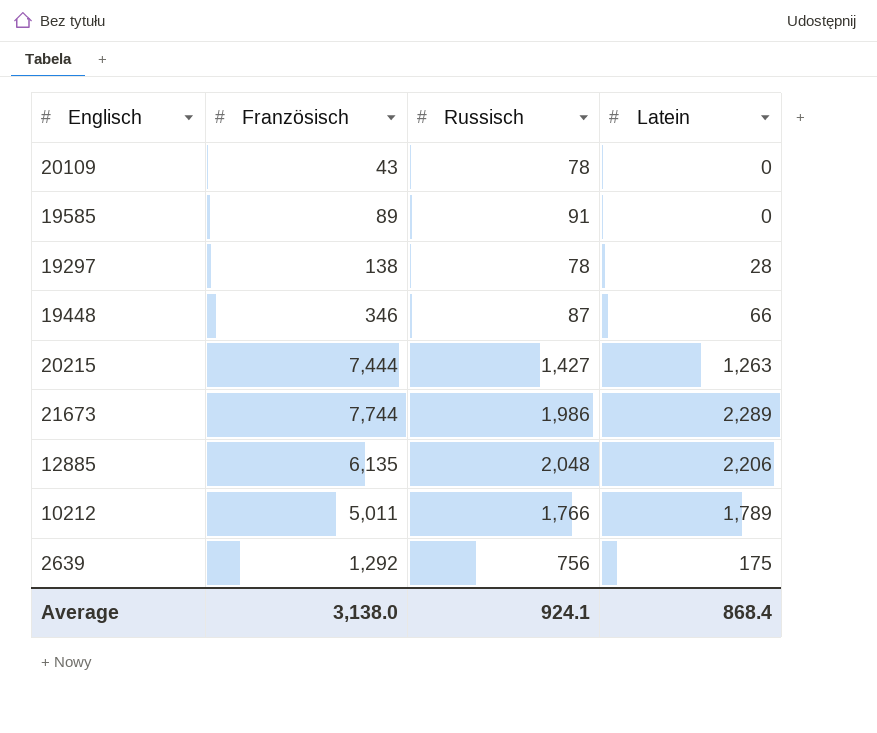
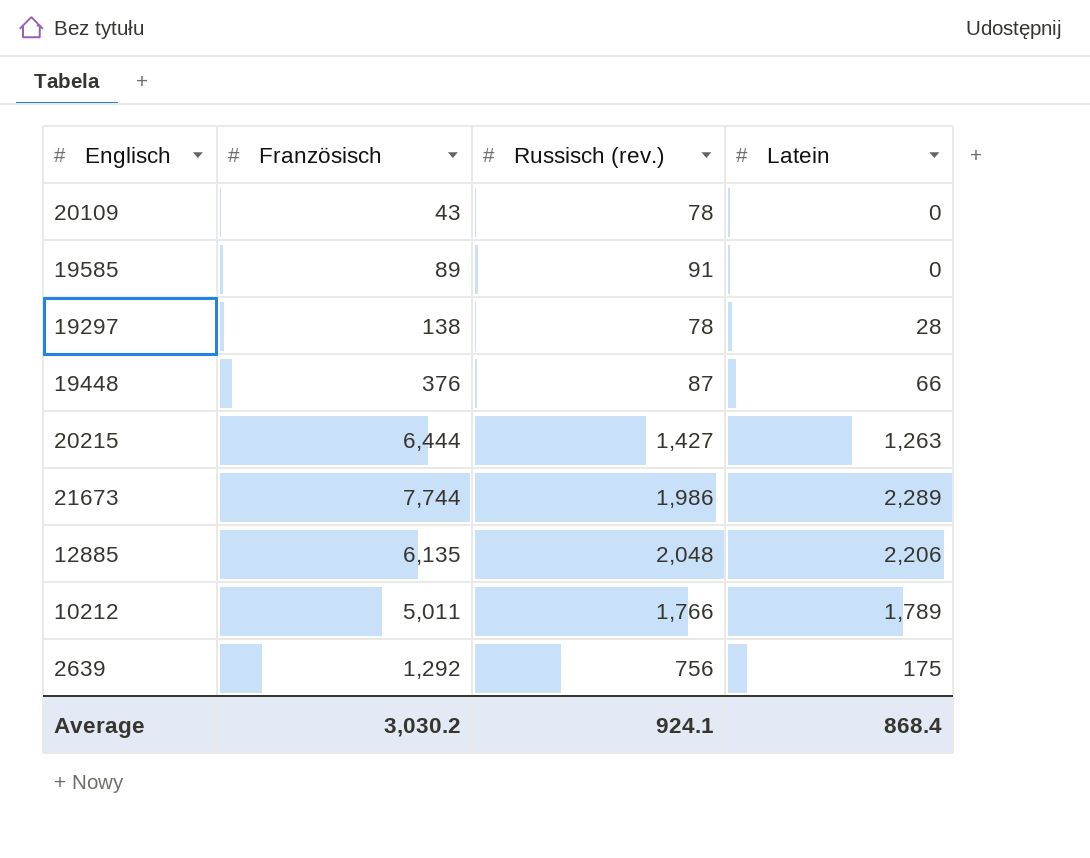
column name: Russisch -> Russisch (rev.)
19448 | Französisch: 346 -> 376
20215 | Französisch: 7,444 -> 6,444
Average | Französisch: 3,138.0 -> 3,030.2

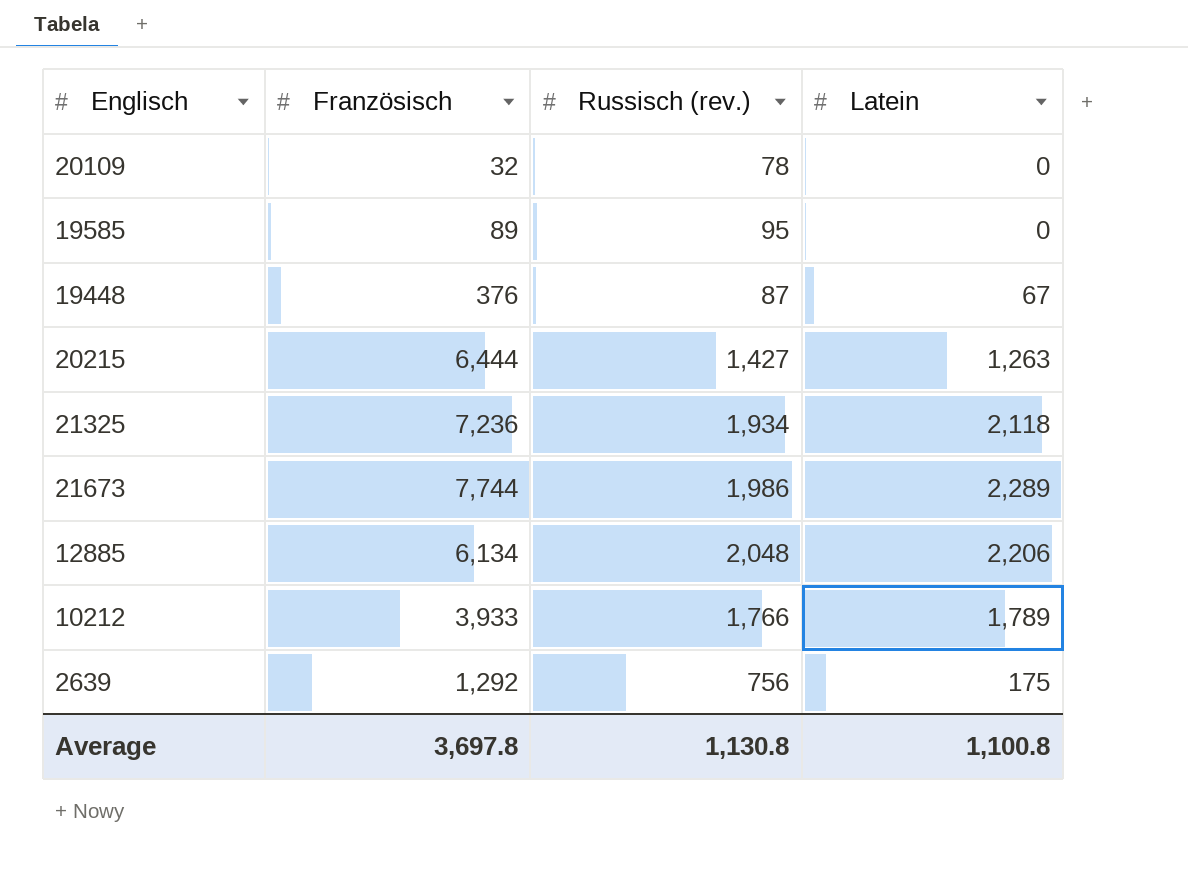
row 19297: 138 | 78 | 28 -> none
20109 | Französisch: 43 -> 32
19585 | Russisch (rev.): 91 -> 95
19448 | Latein: 66 -> 67
row 21325: none -> 7,236 | 1,934 | 2,118
12885 | Französisch: 6,135 -> 6,134
10212 | Französisch: 5,011 -> 3,933
Average | Französisch: 3,030.2 -> 3,697.8
Average | Russisch (rev.): 924.1 -> 1,130.8
Average | Latein: 868.4 -> 1,100.8

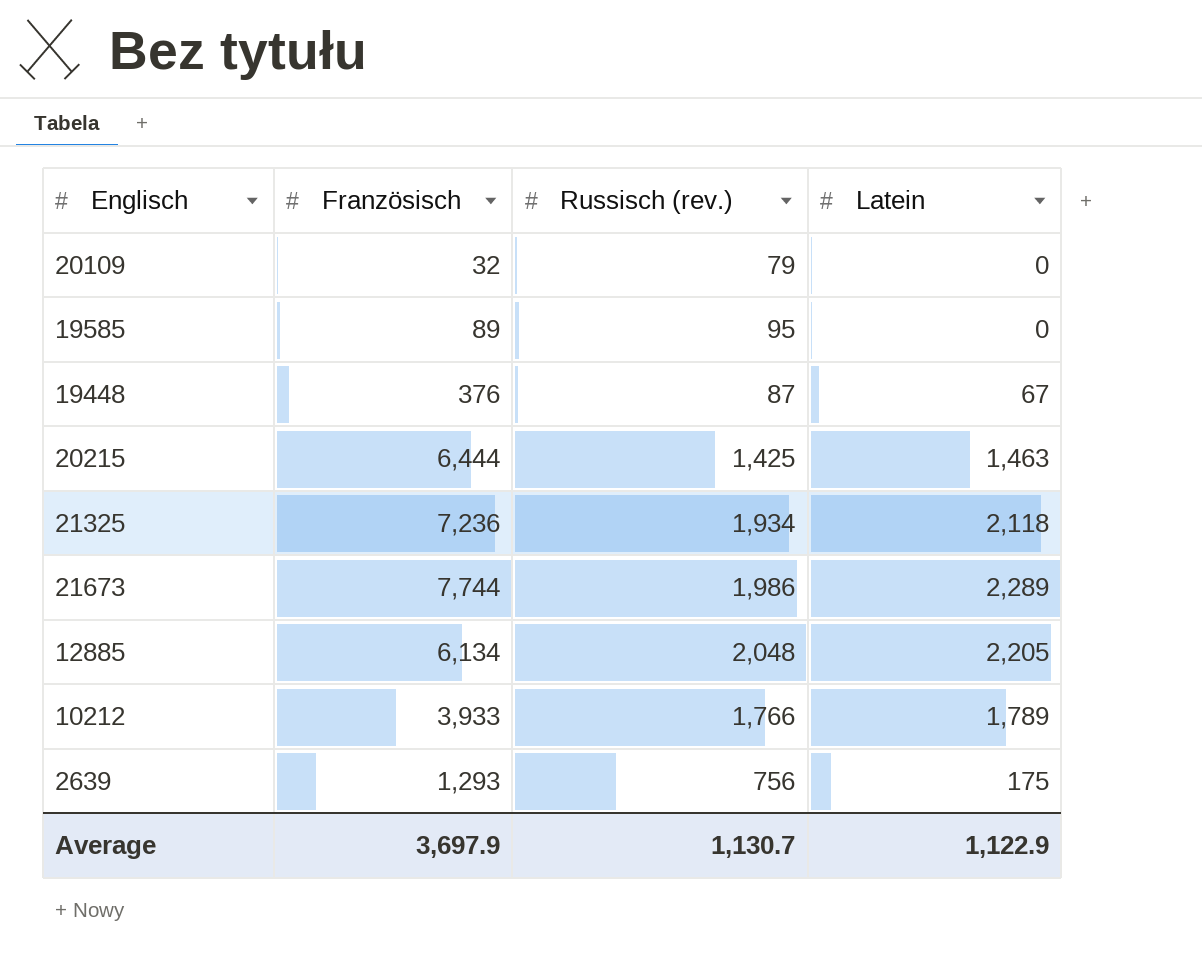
20109 | Russisch (rev.): 78 -> 79
20215 | Russisch (rev.): 1,427 -> 1,425
20215 | Latein: 1,263 -> 1,463
12885 | Latein: 2,206 -> 2,205
2639 | Französisch: 1,292 -> 1,293
Average | Französisch: 3,697.8 -> 3,697.9
Average | Russisch (rev.): 1,130.8 -> 1,130.7
Average | Latein: 1,100.8 -> 1,122.9

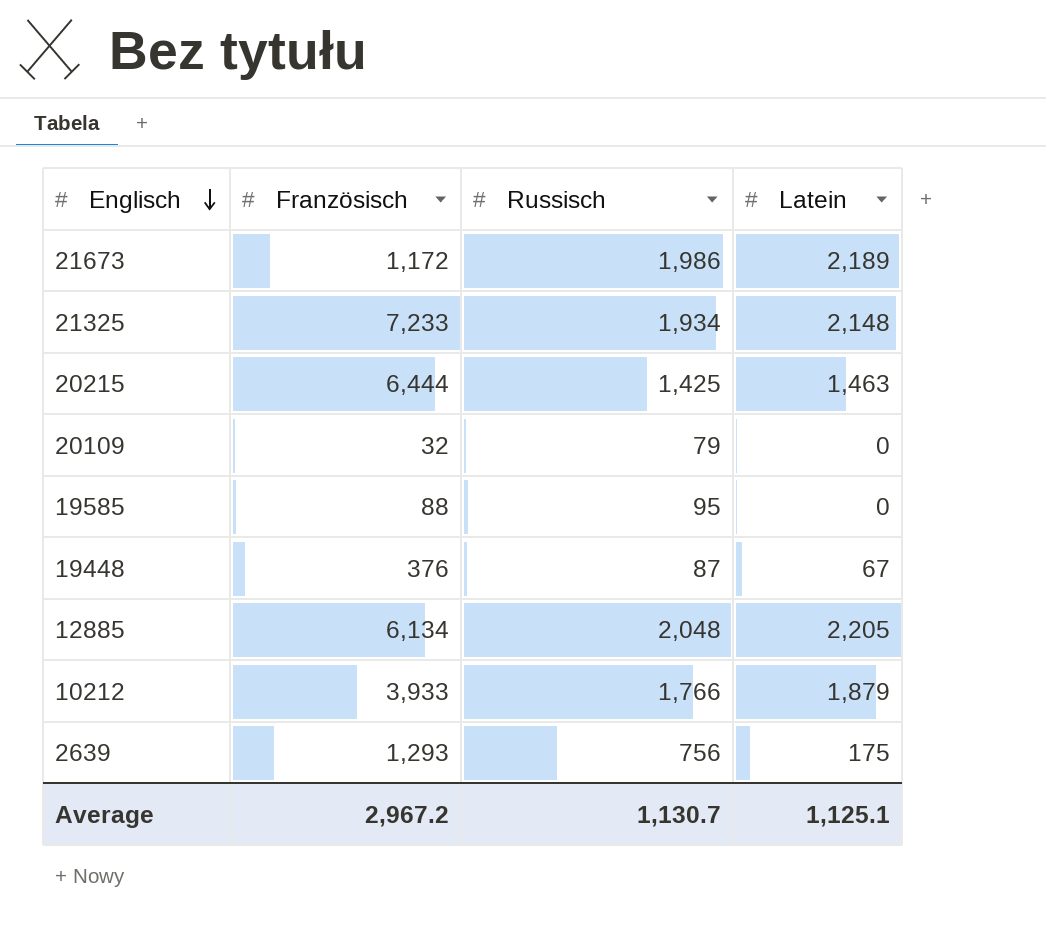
row order: none -> Englisch descending
column name: Russisch (rev.) -> Russisch
21673 | Französisch: 7,744 -> 1,172
21673 | Latein: 2,289 -> 2,189
21325 | Französisch: 7,236 -> 7,233
21325 | Latein: 2,118 -> 2,148
19585 | Französisch: 89 -> 88
10212 | Latein: 1,789 -> 1,879
Average | Französisch: 3,697.9 -> 2,967.2
Average | Latein: 1,122.9 -> 1,125.1

